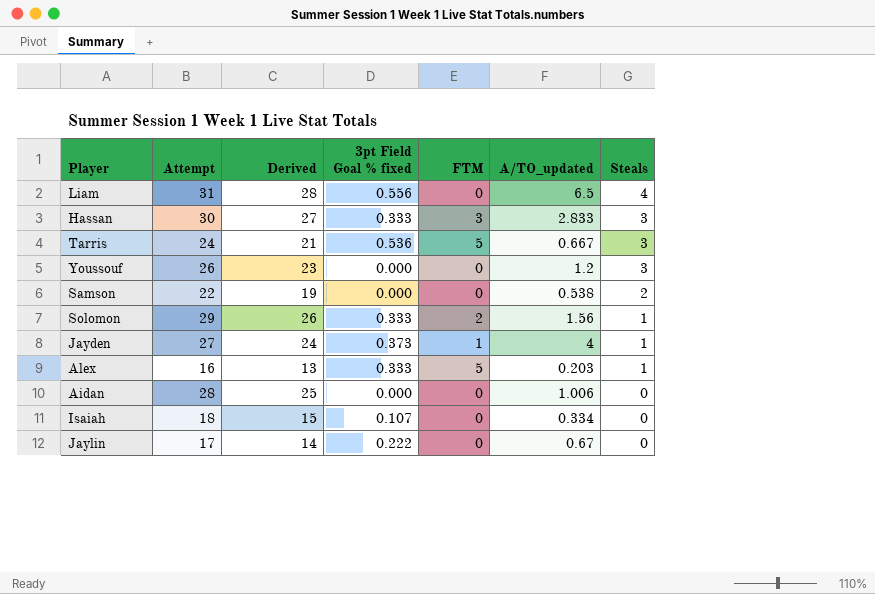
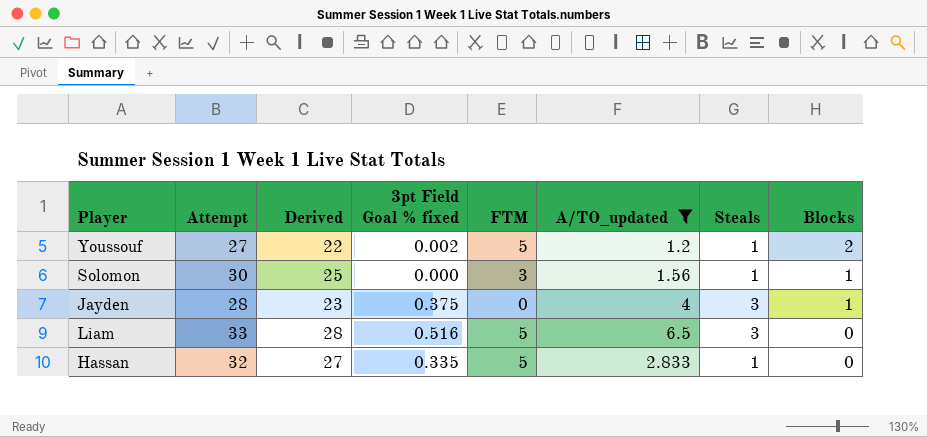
filter: none -> A/TO_updated >= 1.2
row order: Steals descending -> Blocks descending
column Derived | formula: [Attempt] - 3 -> [Attempt] - 5
column Blocks | position: none -> 8
Youssouf | Attempt: 26 -> 27
Youssouf | 3pt Field Goal % fixed: 0.000 -> 0.002
Youssouf | FTM: 0 -> 5
Youssouf | Steals: 3 -> 1
Solomon | Attempt: 29 -> 30
Solomon | 3pt Field Goal % fixed: 0.333 -> 0.000
Solomon | FTM: 2 -> 3
Jayden | Attempt: 27 -> 28
Jayden | 3pt Field Goal % fixed: 0.373 -> 0.375
Jayden | FTM: 1 -> 0
Jayden | Steals: 1 -> 3
Liam | Attempt: 31 -> 33
Liam | 3pt Field Goal % fixed: 0.556 -> 0.516
Liam | FTM: 0 -> 5
Liam | Steals: 4 -> 3
Hassan | Attempt: 30 -> 32
Hassan | 3pt Field Goal % fixed: 0.333 -> 0.335
Hassan | FTM: 3 -> 5
Hassan | Steals: 3 -> 1

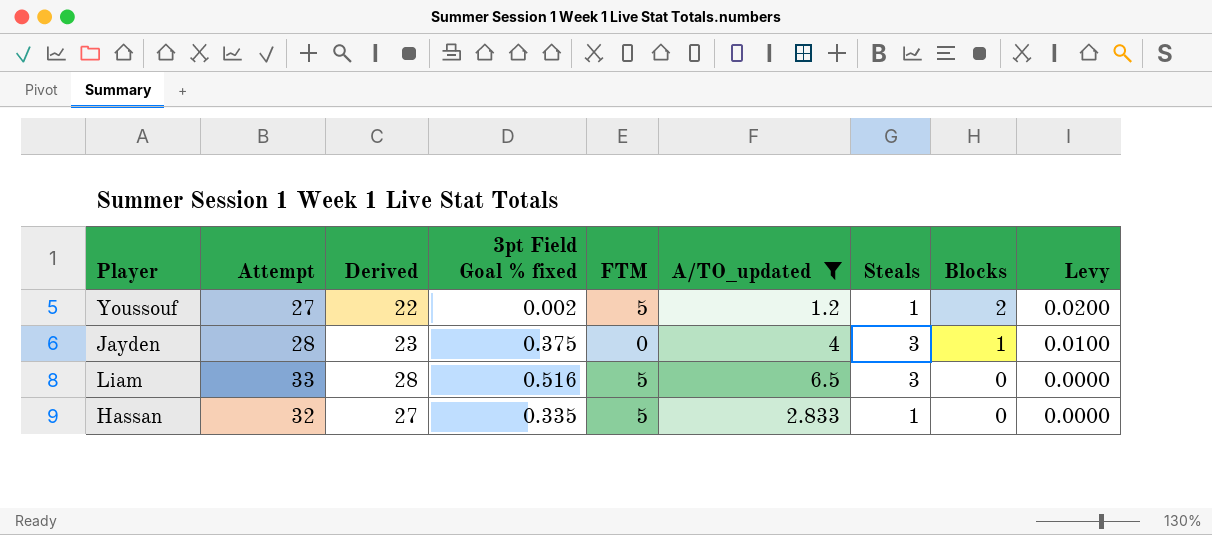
column Levy | formula: none -> [Blocks] * 0.01
row Solomon: 30 | 25 | 0.000 | 3 | 1.56 | 1 | 1 -> none

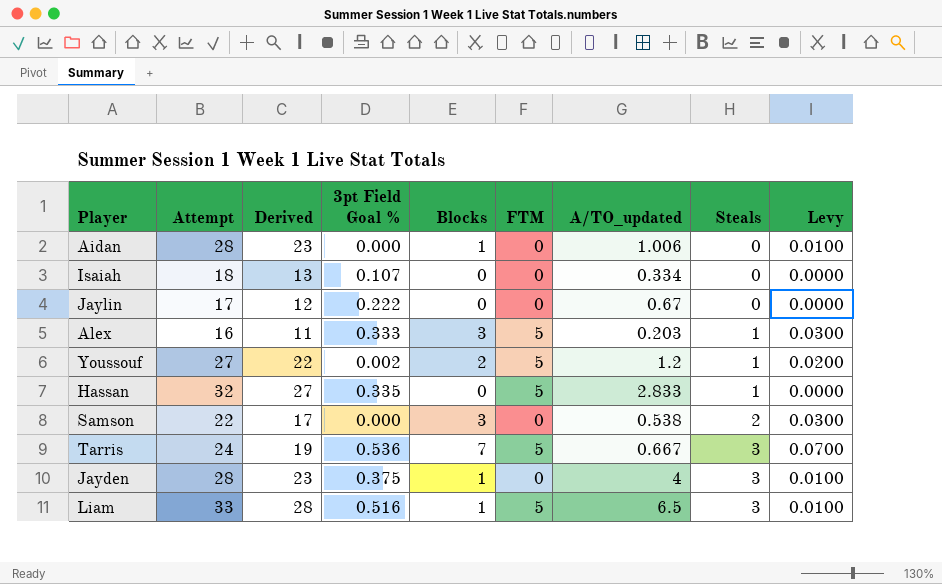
filter: A/TO_updated >= 1.2 -> none
row order: Blocks descending -> Steals ascending
column name: 3pt Field Goal % fixed -> 3pt Field Goal %
column Blocks | position: 8 -> 5
Liam | Blocks: 0 -> 1
Liam | Levy: 0.0000 -> 0.0100

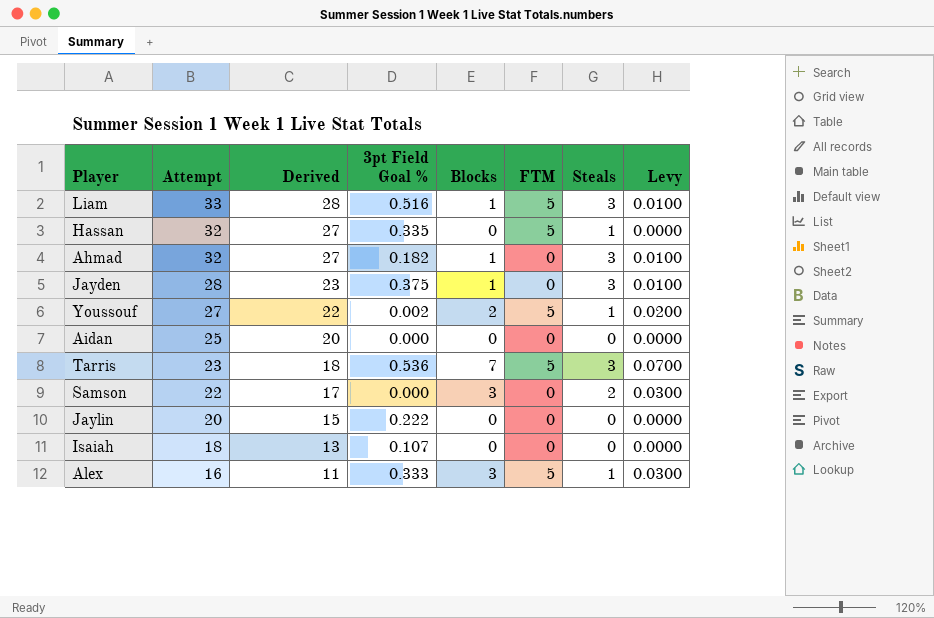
row order: Steals ascending -> Attempt descending
column A/TO_updated | position: 7 -> none
row Ahmad: none -> 32 | 27 | 0.182 | 1 | 0 | 3 | 0.0100
Aidan | Attempt: 28 -> 25
Aidan | Derived: 23 -> 20
Aidan | Blocks: 1 -> 0
Aidan | Levy: 0.0100 -> 0.0000
Tarris | Attempt: 24 -> 23
Tarris | Derived: 19 -> 18
Jaylin | Attempt: 17 -> 20
Jaylin | Derived: 12 -> 15

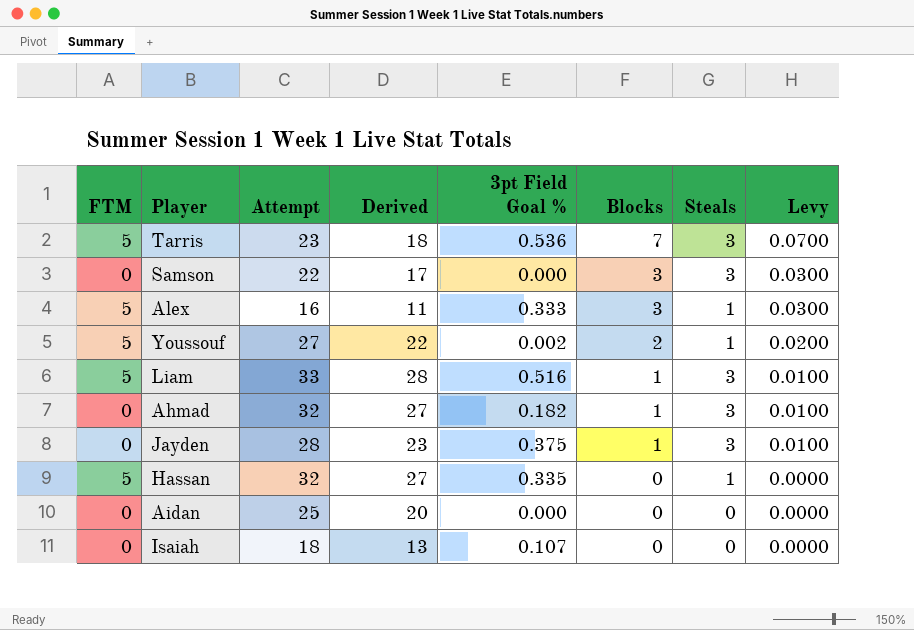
row order: Attempt descending -> Blocks descending
column FTM | position: 6 -> 1
row Jaylin: 20 | 15 | 0.222 | 0 | 0 | 0 | 0.0000 -> none
Samson | Steals: 2 -> 3

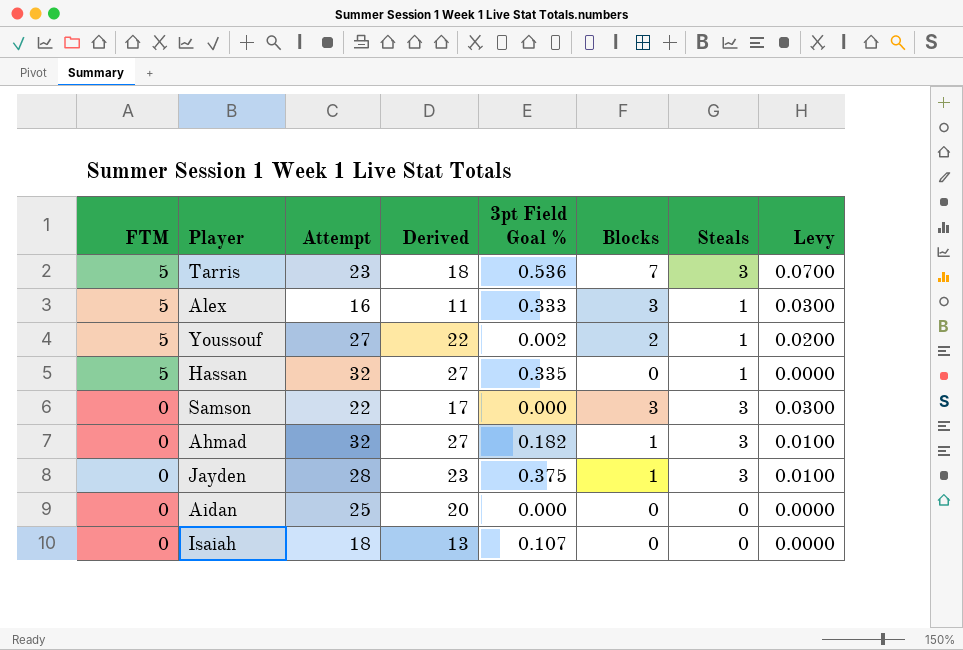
row order: Blocks descending -> FTM descending
row Liam: 5 | 33 | 28 | 0.516 | 1 | 3 | 0.0100 -> none

